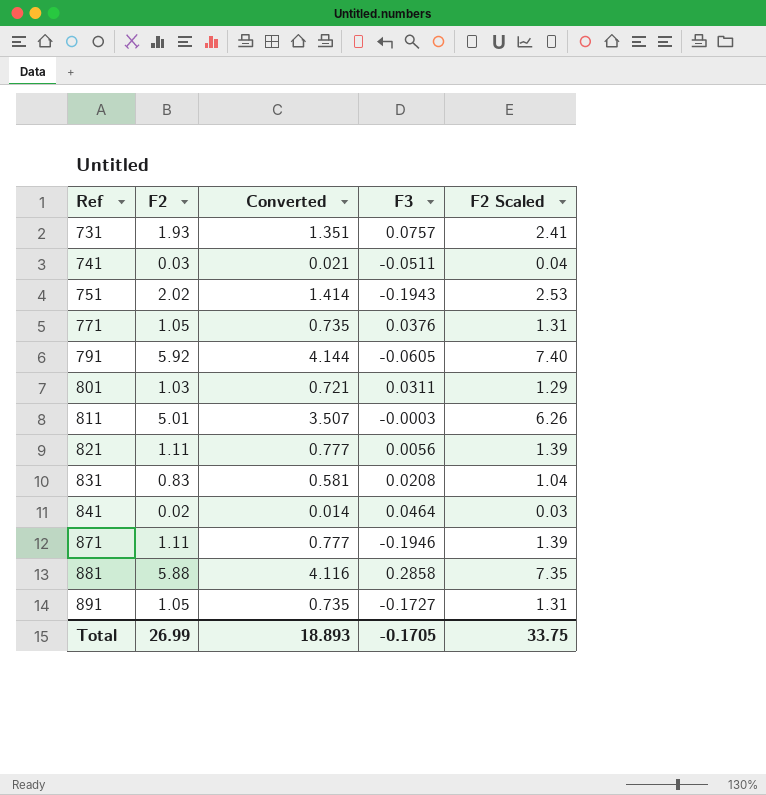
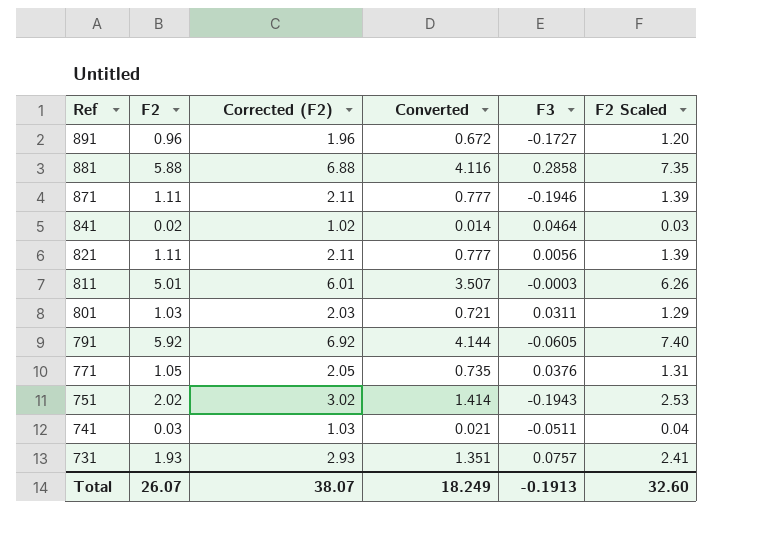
row order: Ref ascending -> Ref descending
column Corrected (F2) | formula: none -> [F2] + 1
row 831: 0.83 | 0.581 | 0.0208 | 1.04 -> none
891 | F2: 1.05 -> 0.96
891 | Converted: 0.735 -> 0.672
891 | F2 Scaled: 1.31 -> 1.20
Total | F2: 26.99 -> 26.07
Total | Converted: 18.893 -> 18.249
Total | F3: -0.1705 -> -0.1913
Total | F2 Scaled: 33.75 -> 32.60

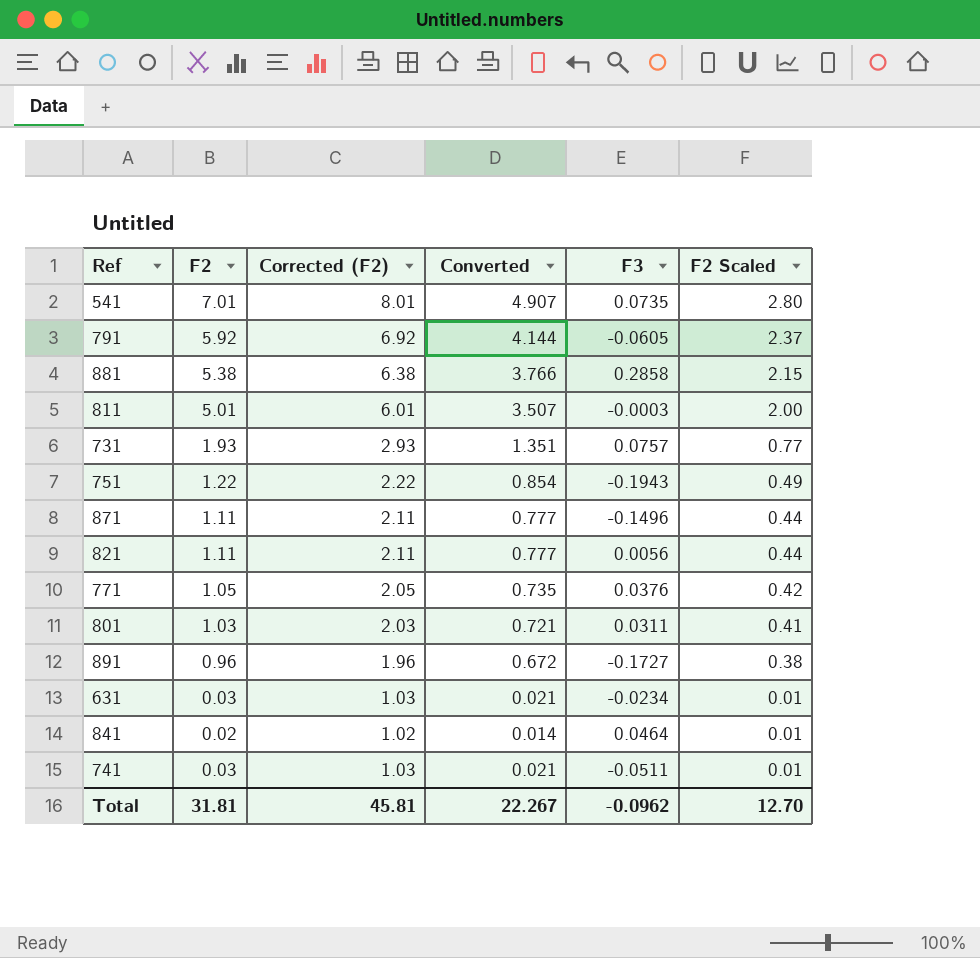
row order: Ref descending -> F2 Scaled descending
column F2 Scaled | formula: [F2] * 1.25 -> [F2] * 0.4
row 541: none -> 7.01 | 8.01 | 4.907 | 0.0735 | 2.80
881 | F2: 5.88 -> 5.38
881 | Corrected (F2): 6.88 -> 6.38
881 | Converted: 4.116 -> 3.766
751 | F2: 2.02 -> 1.22
751 | Corrected (F2): 3.02 -> 2.22
751 | Converted: 1.414 -> 0.854
871 | F3: -0.1946 -> -0.1496
row 631: none -> 0.03 | 1.03 | 0.021 | -0.0234 | 0.01
Total | F2: 26.07 -> 31.81
Total | Corrected (F2): 38.07 -> 45.81
Total | Converted: 18.249 -> 22.267
Total | F3: -0.1913 -> -0.0962
Total | F2 Scaled: 32.60 -> 12.70

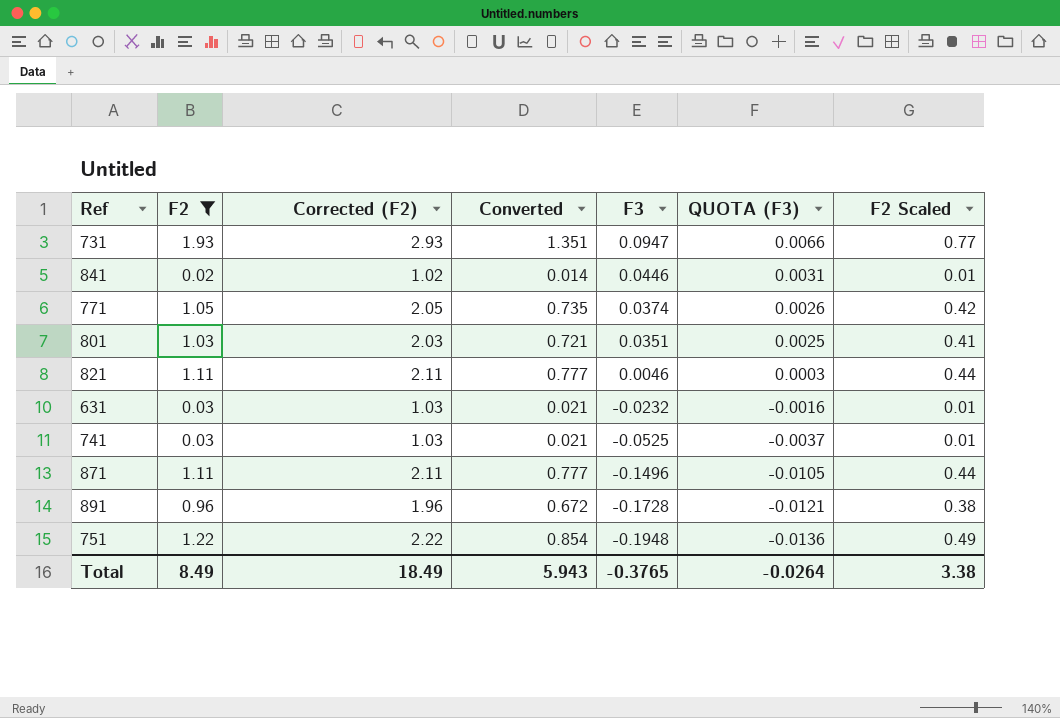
filter: none -> F2 <= 1.93
row order: F2 Scaled descending -> F3 descending
column QUOTA (F3) | formula: none -> [F3] * 0.07
731 | F3: 0.0757 -> 0.0947
841 | F3: 0.0464 -> 0.0446
771 | F3: 0.0376 -> 0.0374
801 | F3: 0.0311 -> 0.0351
821 | F3: 0.0056 -> 0.0046
631 | F3: -0.0234 -> -0.0232
741 | F3: -0.0511 -> -0.0525
891 | F3: -0.1727 -> -0.1728
751 | F3: -0.1943 -> -0.1948
Total | F2: 31.81 -> 8.49
Total | Corrected (F2): 45.81 -> 18.49
Total | Converted: 22.267 -> 5.943
Total | F3: -0.0962 -> -0.3765
Total | F2 Scaled: 12.70 -> 3.38

